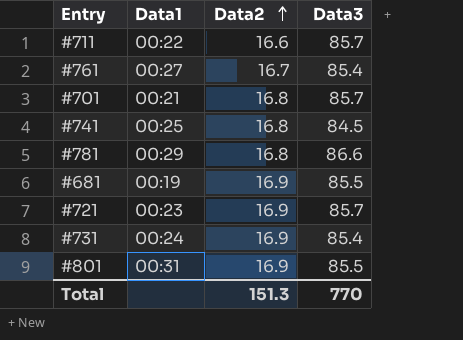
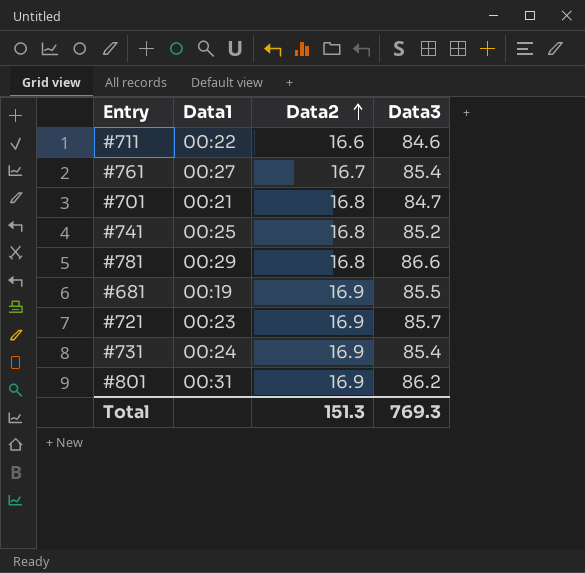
#711 | Data3: 85.7 -> 84.6
#701 | Data3: 85.7 -> 84.7
#741 | Data3: 84.5 -> 85.2
#801 | Data3: 85.5 -> 86.2
Total | Data3: 770 -> 769.3

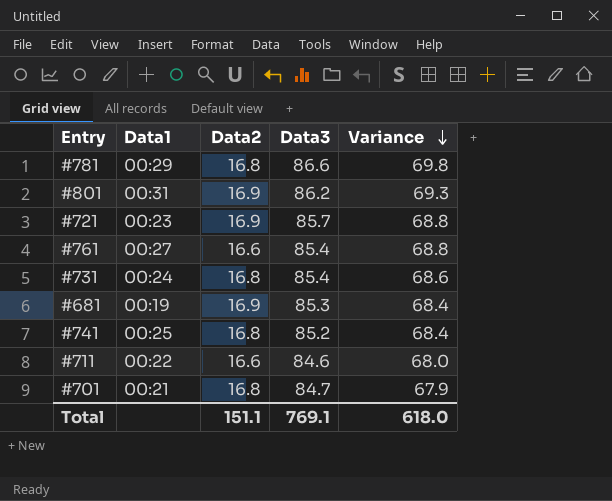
row order: Data2 ascending -> Variance descending
column Variance | formula: none -> [Data3] - [Data2]
#761 | Data2: 16.7 -> 16.6
#731 | Data2: 16.9 -> 16.8
#681 | Data3: 85.5 -> 85.3
Total | Data2: 151.3 -> 151.1
Total | Data3: 769.3 -> 769.1

